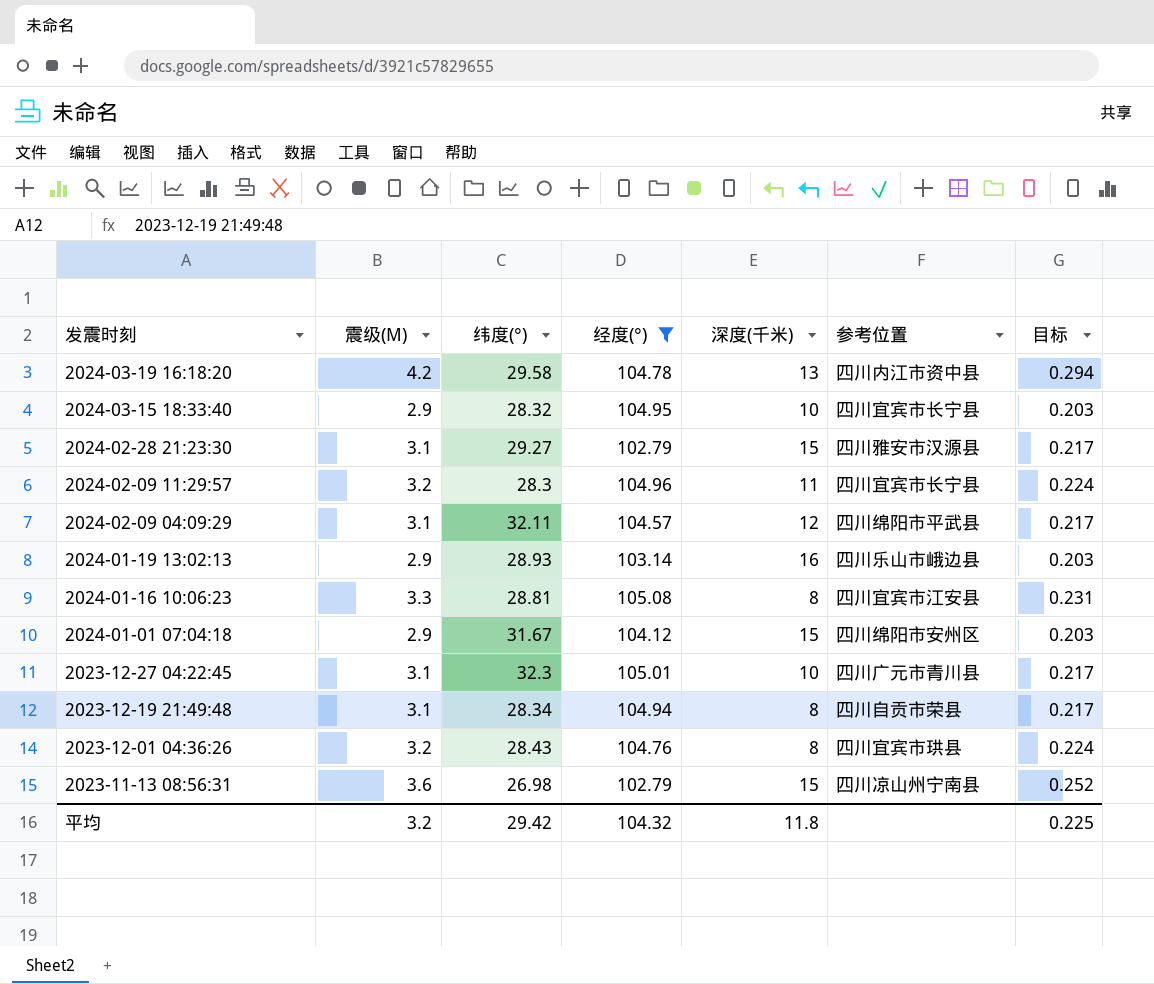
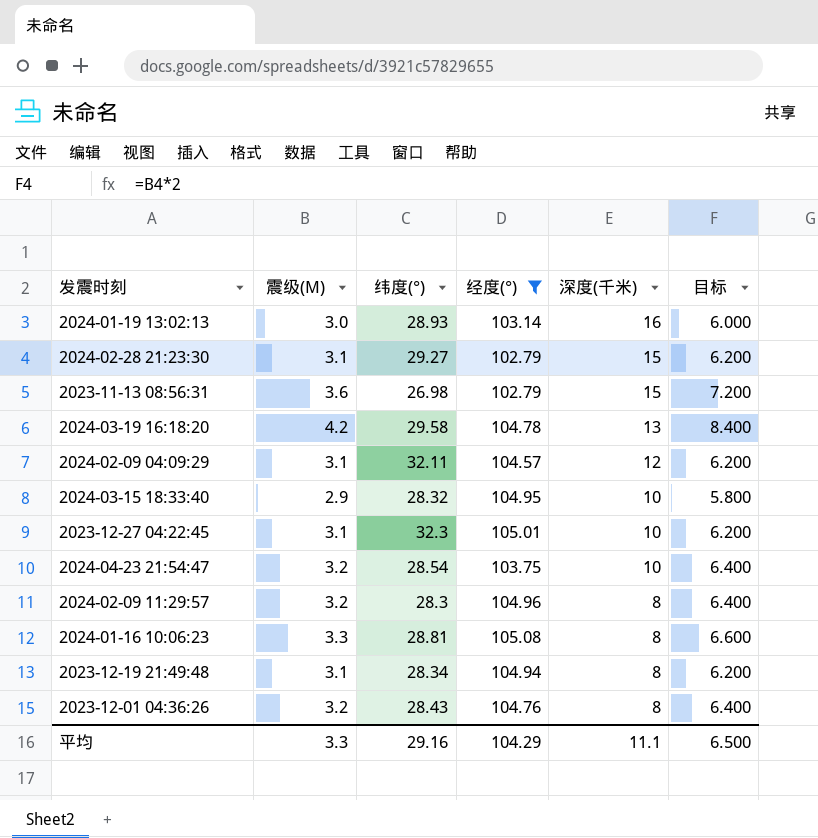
row order: 发震时刻 descending -> 深度(千米) descending
column 参考位置 | position: 6 -> none
column 目标 | formula: [震级(M)] * 0.07 -> [震级(M)] * 2
row 2024-01-01 07:04:18: 2.9 | 31.67 | 104.12 | 15 | 四川绵阳市安州区 | 0.203 -> none
2024-01-19 13:02:13 | 震级(M): 2.9 -> 3.0
row 2024-04-23 21:54:47: none -> 3.2 | 28.54 | 103.75 | 10 | 6.400
2024-02-09 11:29:57 | 深度(千米): 11 -> 8
平均 | 震级(M): 3.2 -> 3.3
平均 | 纬度(°): 29.42 -> 29.16
平均 | 经度(°): 104.32 -> 104.29
平均 | 深度(千米): 11.8 -> 11.1
平均 | 目标: 0.225 -> 6.500

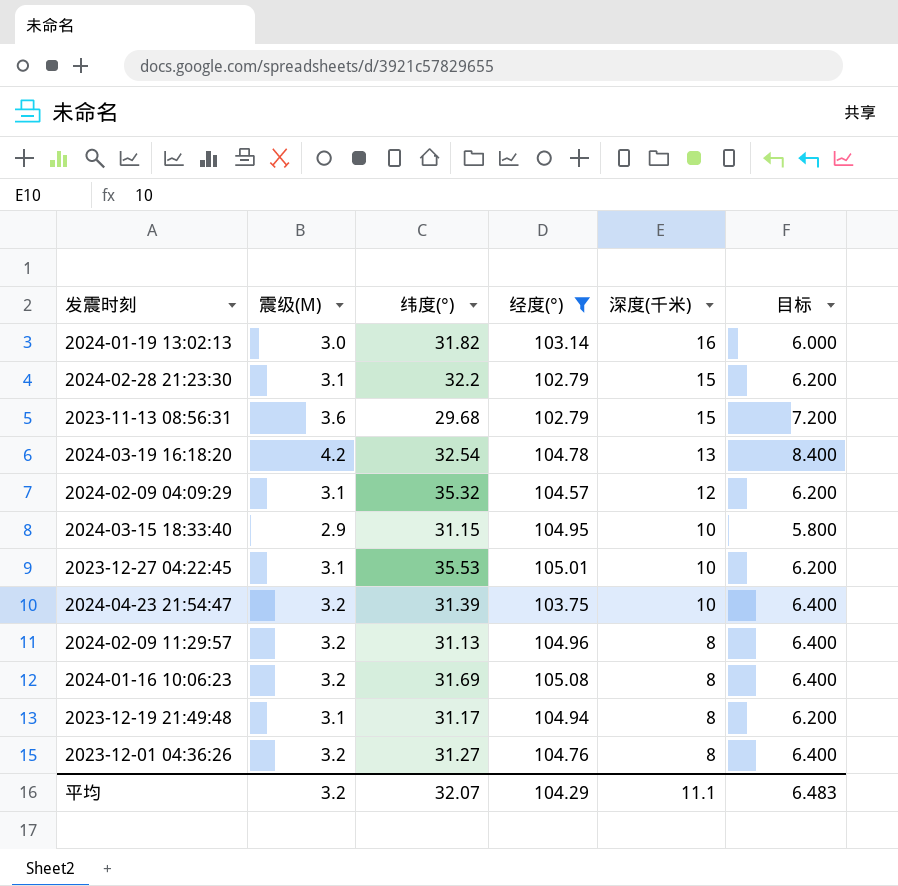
2024-01-19 13:02:13 | 纬度(°): 28.93 -> 31.82
2024-02-28 21:23:30 | 纬度(°): 29.27 -> 32.2
2023-11-13 08:56:31 | 纬度(°): 26.98 -> 29.68
2024-03-19 16:18:20 | 纬度(°): 29.58 -> 32.54
2024-02-09 04:09:29 | 纬度(°): 32.11 -> 35.32
2024-03-15 18:33:40 | 纬度(°): 28.32 -> 31.15
2023-12-27 04:22:45 | 纬度(°): 32.3 -> 35.53
2024-04-23 21:54:47 | 纬度(°): 28.54 -> 31.39
2024-02-09 11:29:57 | 纬度(°): 28.3 -> 31.13
2024-01-16 10:06:23 | 震级(M): 3.3 -> 3.2
2024-01-16 10:06:23 | 纬度(°): 28.81 -> 31.69
2024-01-16 10:06:23 | 目标: 6.600 -> 6.400
2023-12-19 21:49:48 | 纬度(°): 28.34 -> 31.17
2023-12-01 04:36:26 | 纬度(°): 28.43 -> 31.27
平均 | 震级(M): 3.3 -> 3.2
平均 | 纬度(°): 29.16 -> 32.07
平均 | 目标: 6.500 -> 6.483

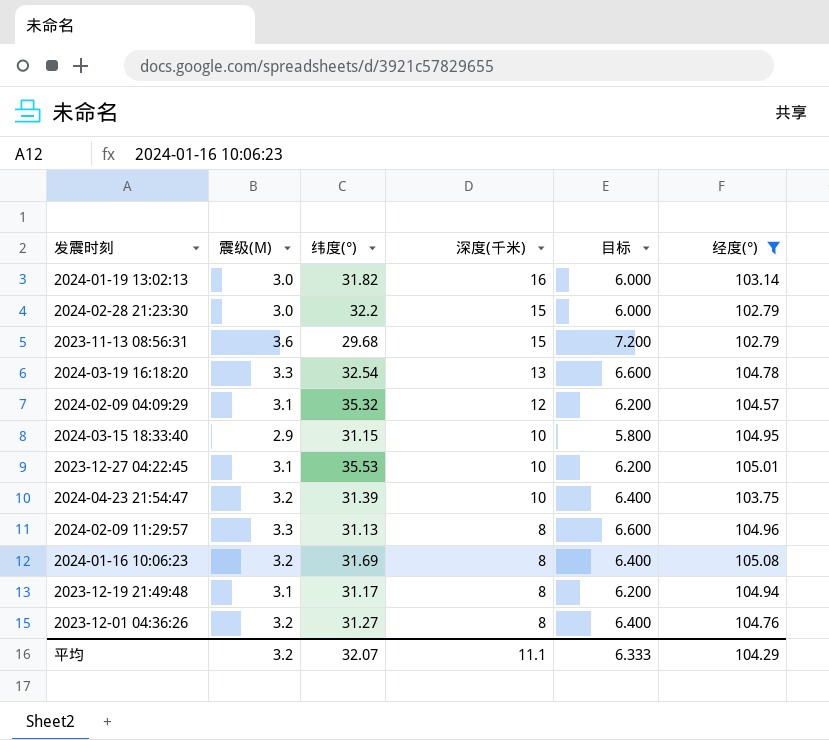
column 经度(°) | position: 4 -> 6
2024-02-28 21:23:30 | 震级(M): 3.1 -> 3.0
2024-02-28 21:23:30 | 目标: 6.200 -> 6.000
2024-03-19 16:18:20 | 震级(M): 4.2 -> 3.3
2024-03-19 16:18:20 | 目标: 8.400 -> 6.600
2024-02-09 11:29:57 | 震级(M): 3.2 -> 3.3
2024-02-09 11:29:57 | 目标: 6.400 -> 6.600
平均 | 目标: 6.483 -> 6.333

